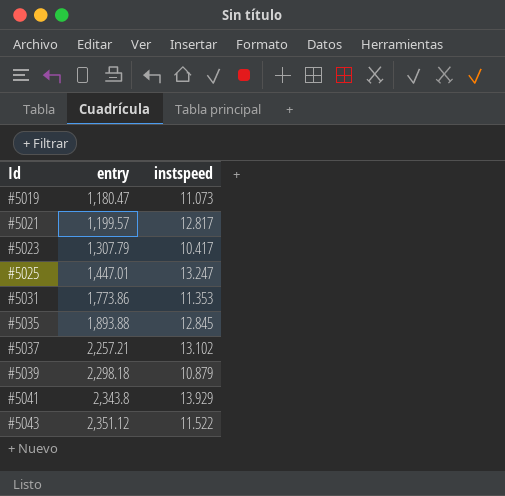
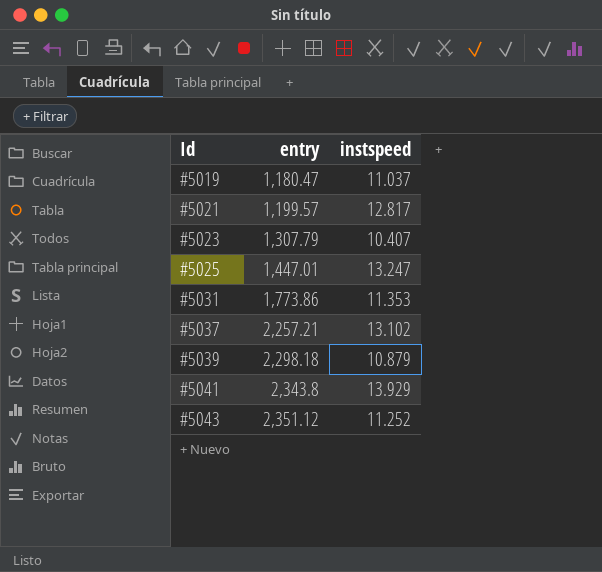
row #5035: 1,893.88 | 12.845 -> none
#5019 | instspeed: 11.073 -> 11.037
#5023 | instspeed: 10.417 -> 10.407
#5043 | instspeed: 11.522 -> 11.252

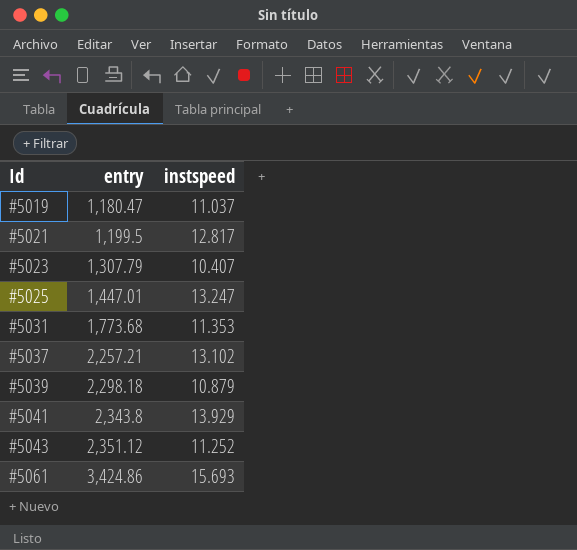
#5021 | entry: 1,199.57 -> 1,199.5
#5031 | entry: 1,773.86 -> 1,773.68
row #5061: none -> 3,424.86 | 15.693

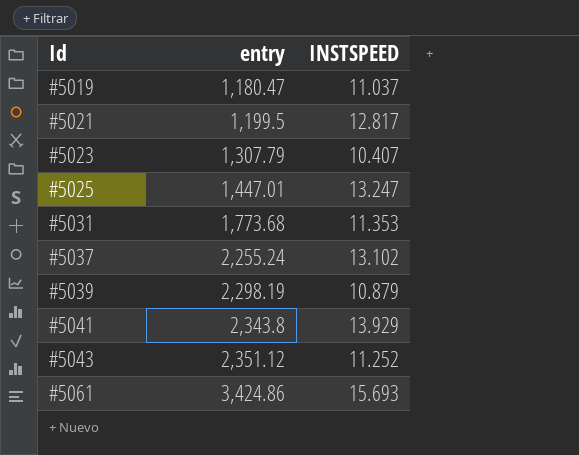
column name: instspeed -> INSTSPEED
#5037 | entry: 2,257.21 -> 2,255.24
#5039 | entry: 2,298.18 -> 2,298.19

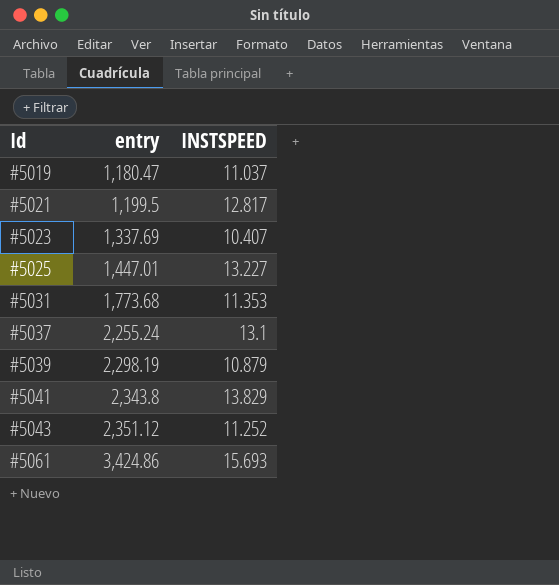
#5023 | entry: 1,307.79 -> 1,337.69
#5025 | INSTSPEED: 13.247 -> 13.227
#5037 | INSTSPEED: 13.102 -> 13.1
#5041 | INSTSPEED: 13.929 -> 13.829

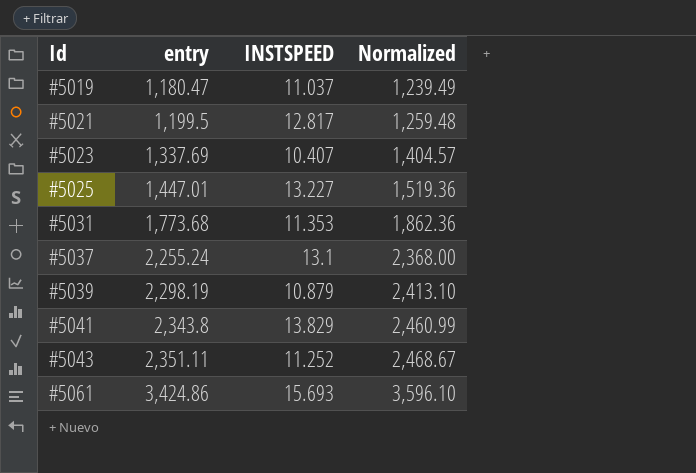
column Normalized | formula: none -> [entry] * 1.05
#5043 | entry: 2,351.12 -> 2,351.11

